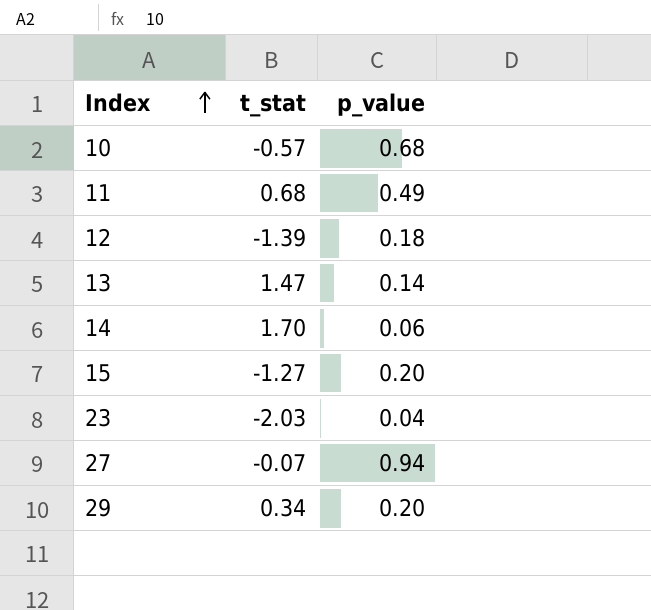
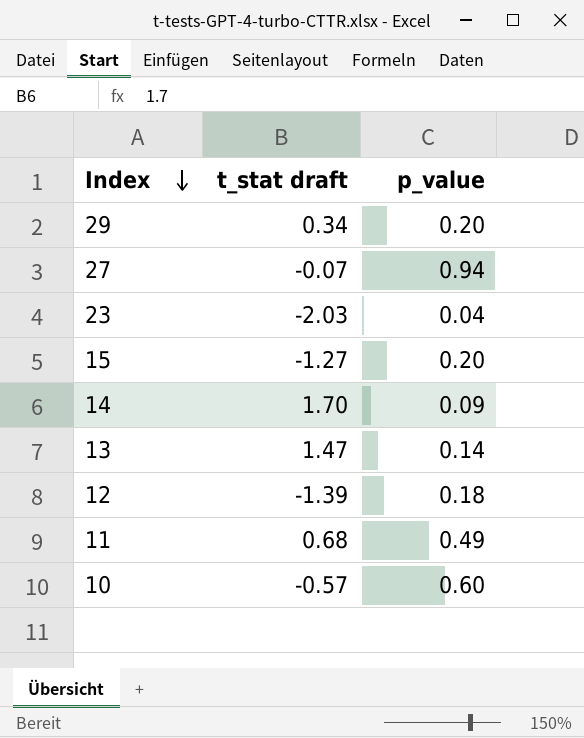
row order: Index ascending -> Index descending
column name: t_stat -> t_stat draft
14 | p_value: 0.06 -> 0.09
10 | p_value: 0.68 -> 0.60

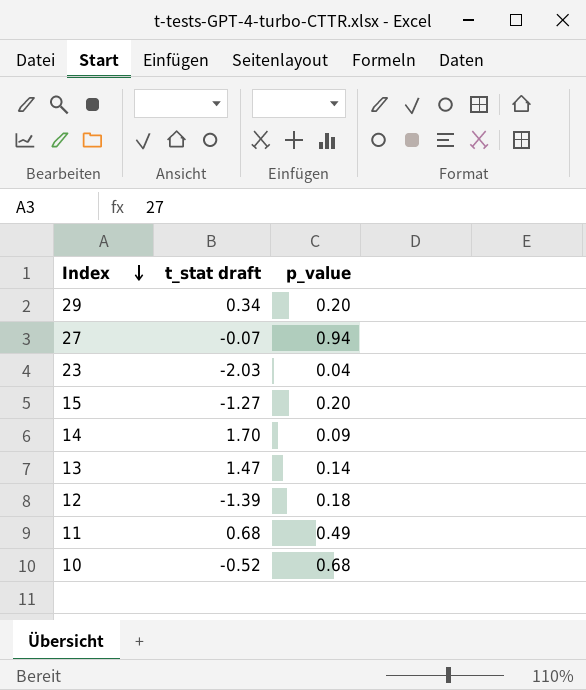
10 | t_stat draft: -0.57 -> -0.52
10 | p_value: 0.60 -> 0.68

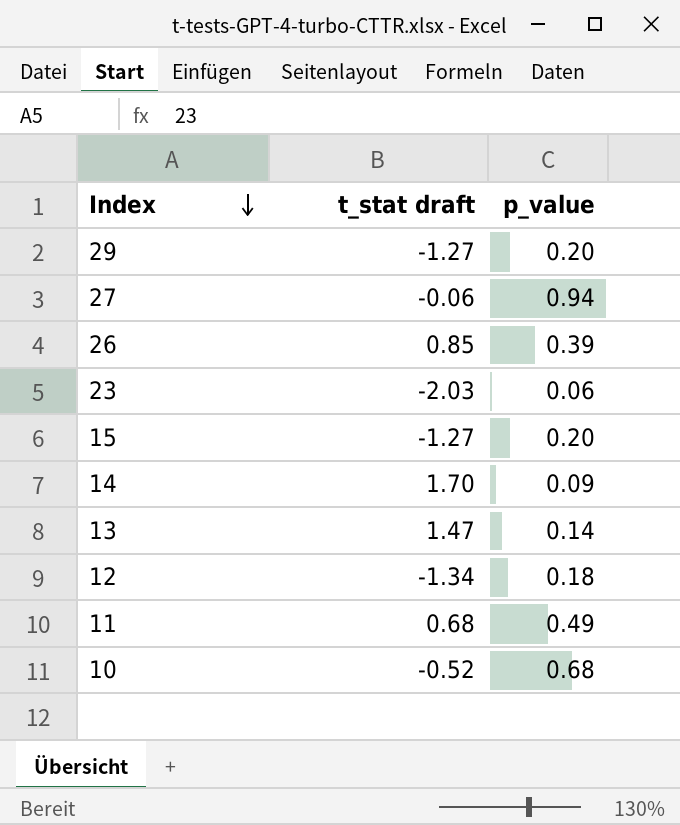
29 | t_stat draft: 0.34 -> -1.27
27 | t_stat draft: -0.07 -> -0.06
row 26: none -> 0.85 | 0.39
23 | p_value: 0.04 -> 0.06
12 | t_stat draft: -1.39 -> -1.34

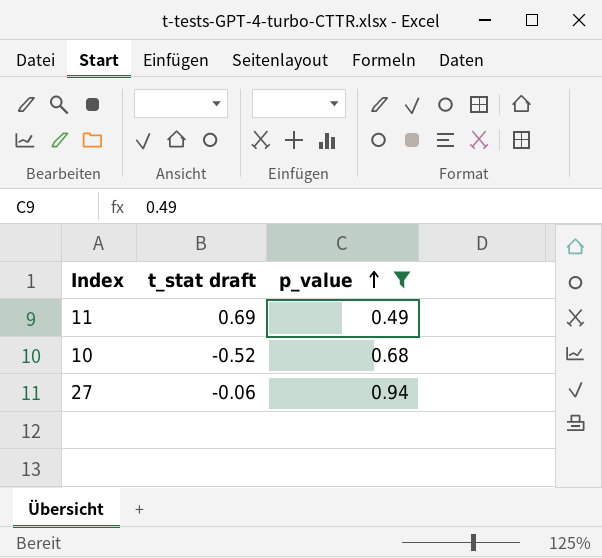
filter: none -> p_value >= 0.49
row order: Index descending -> p_value ascending
11 | t_stat draft: 0.68 -> 0.69

